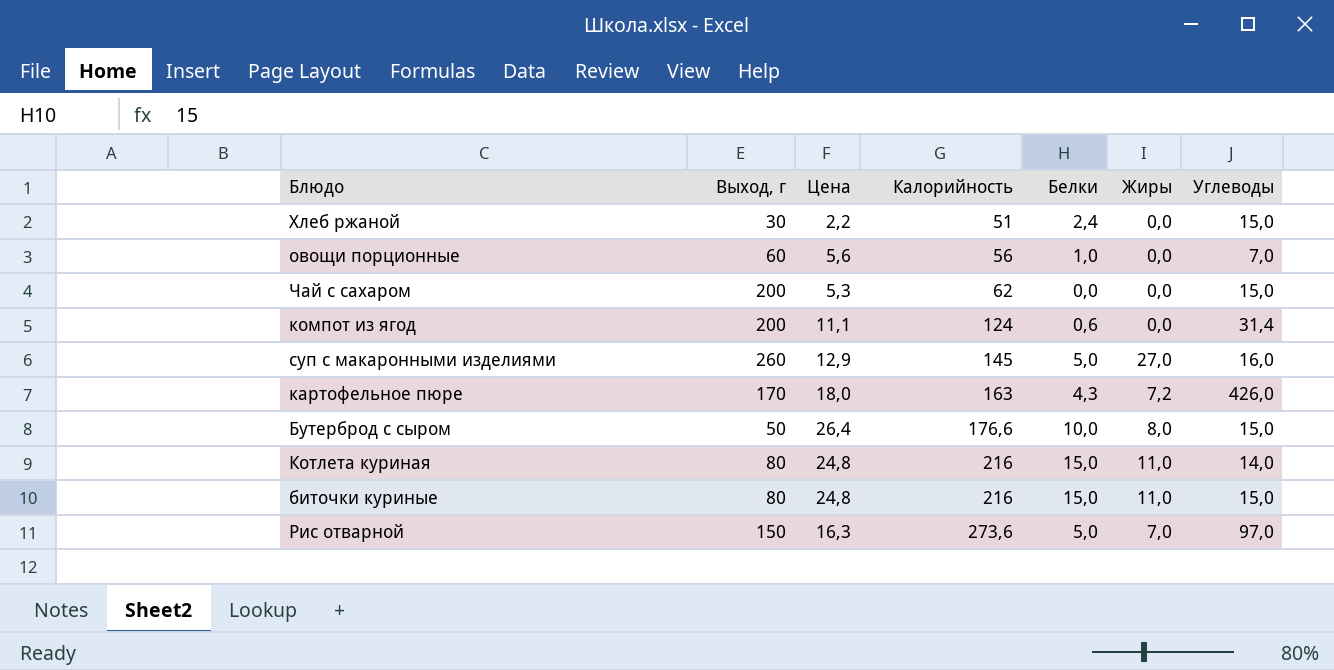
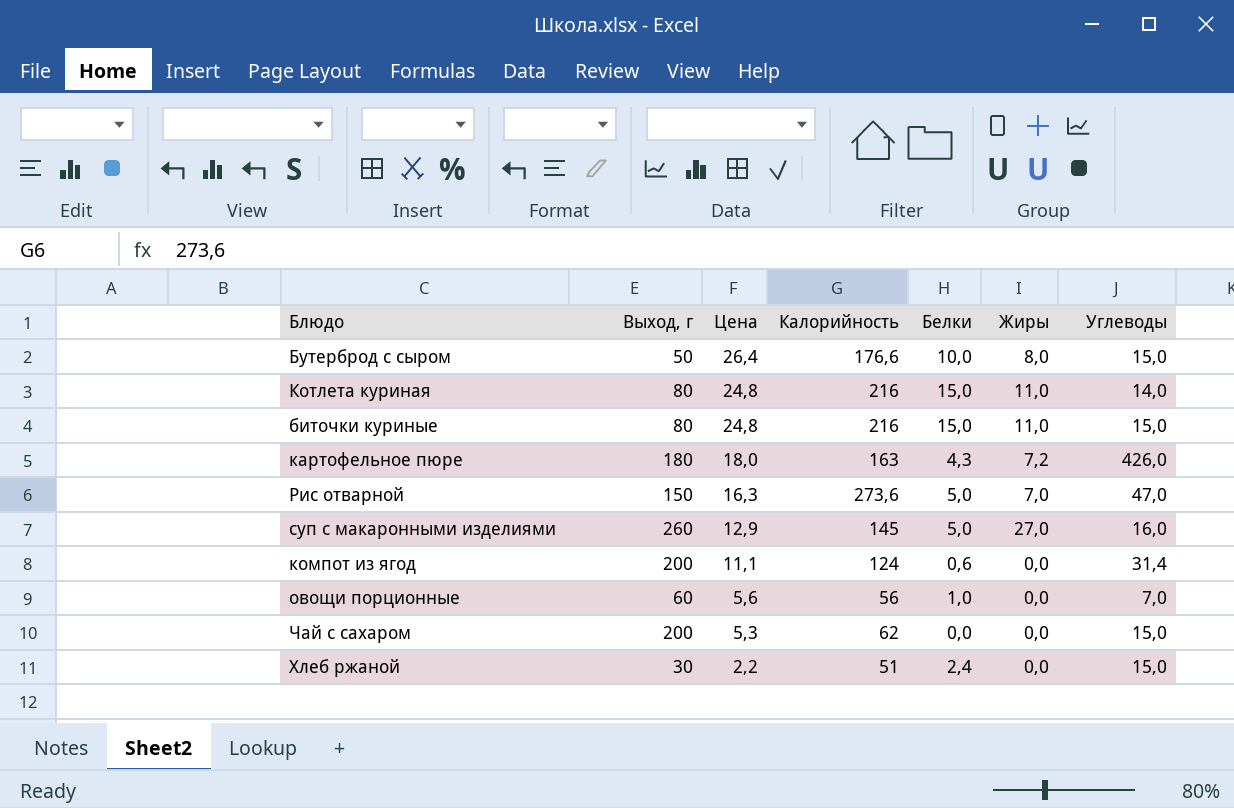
row order: Калорийность ascending -> Цена descending
картофельное пюре | Выход, г: 170 -> 180
Рис отварной | Углеводы: 97,0 -> 47,0

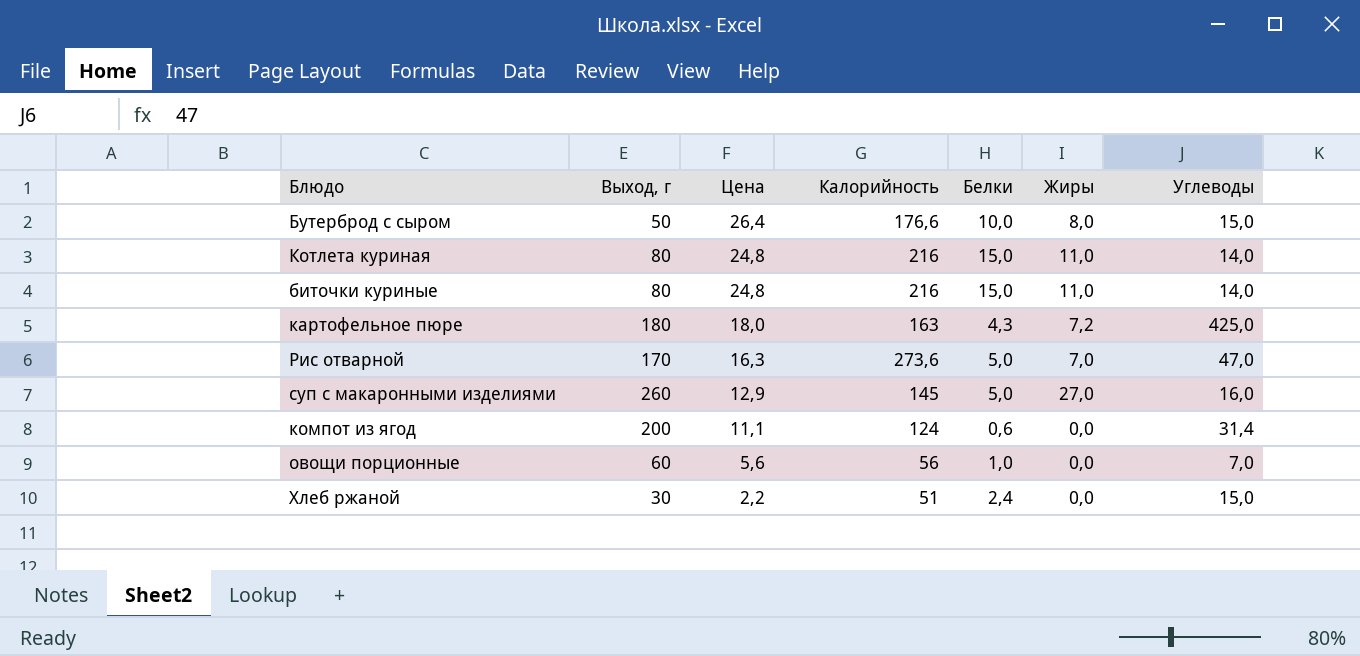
row Чай с сахаром: 200 | 5,3 | 62 | 0,0 | 0,0 | 15,0 -> none
биточки куриные | Углеводы: 15,0 -> 14,0
картофельное пюре | Углеводы: 426,0 -> 425,0
Рис отварной | Выход, г: 150 -> 170

